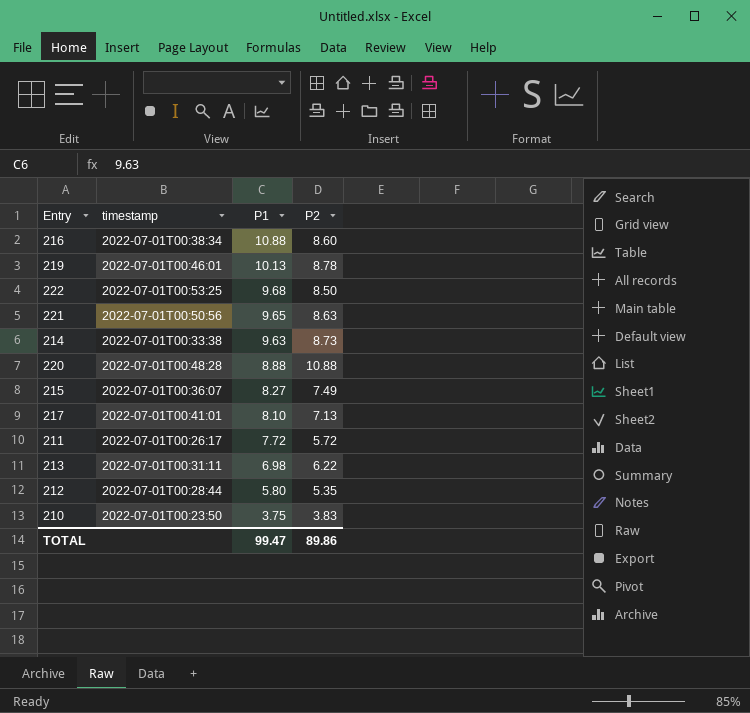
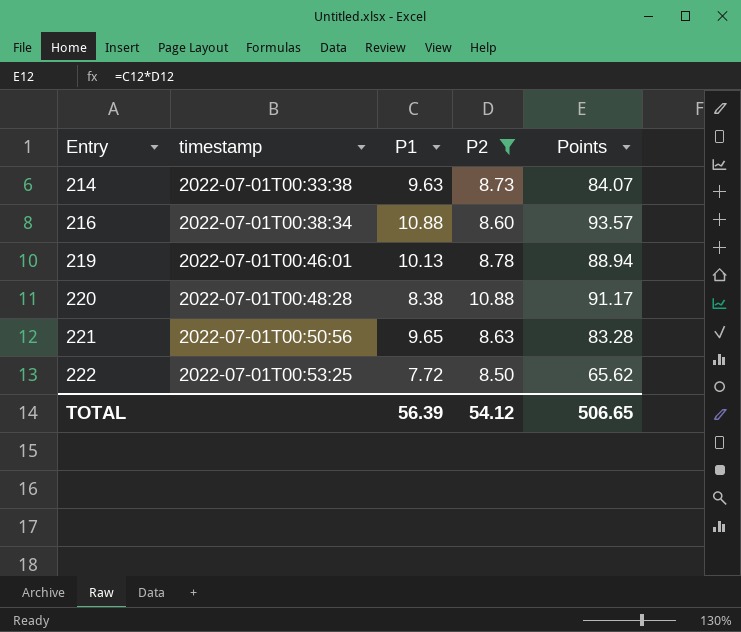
filter: none -> P2 >= 8.50
row order: P1 descending -> Entry ascending
column Points | formula: none -> [P1] * [P2]
220 | P1: 8.88 -> 8.38
222 | P1: 9.68 -> 7.72
TOTAL | P1: 99.47 -> 56.39
TOTAL | P2: 89.86 -> 54.12

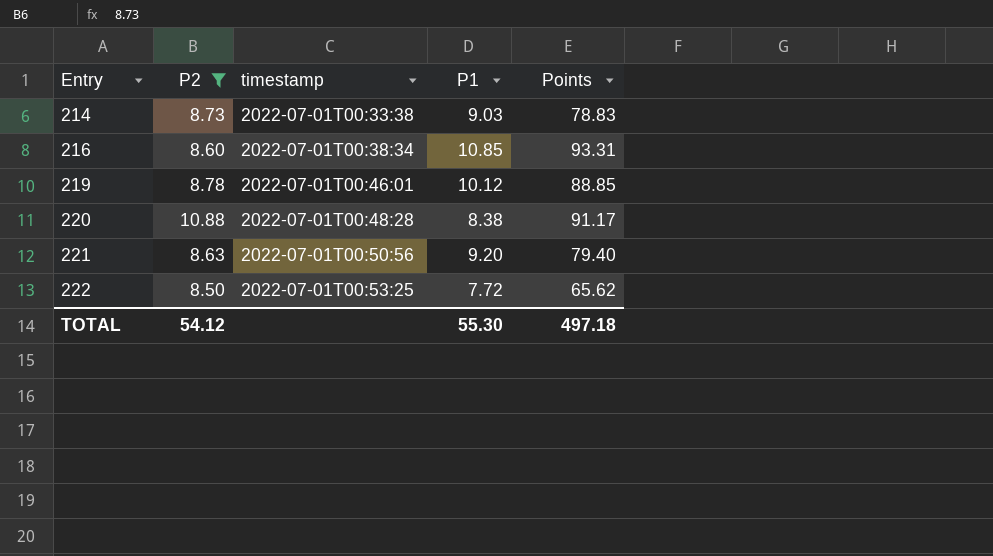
column P2 | position: 4 -> 2
214 | P1: 9.63 -> 9.03
214 | Points: 84.07 -> 78.83
216 | P1: 10.88 -> 10.85
216 | Points: 93.57 -> 93.31
219 | P1: 10.13 -> 10.12
219 | Points: 88.94 -> 88.85
221 | P1: 9.65 -> 9.20
221 | Points: 83.28 -> 79.40
TOTAL | P1: 56.39 -> 55.30
TOTAL | Points: 506.65 -> 497.18

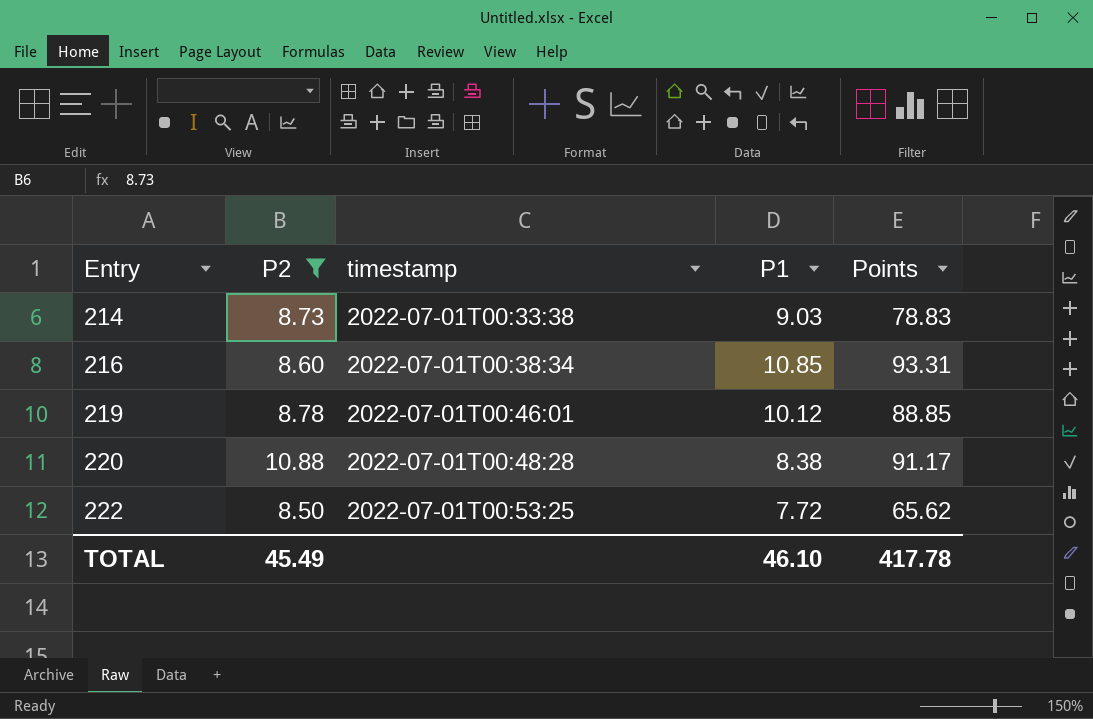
row 221: 8.63 | 2022-07-01T00:50:56 | 9.20 | 79.40 -> none
TOTAL | P2: 54.12 -> 45.49
TOTAL | P1: 55.30 -> 46.10
TOTAL | Points: 497.18 -> 417.78

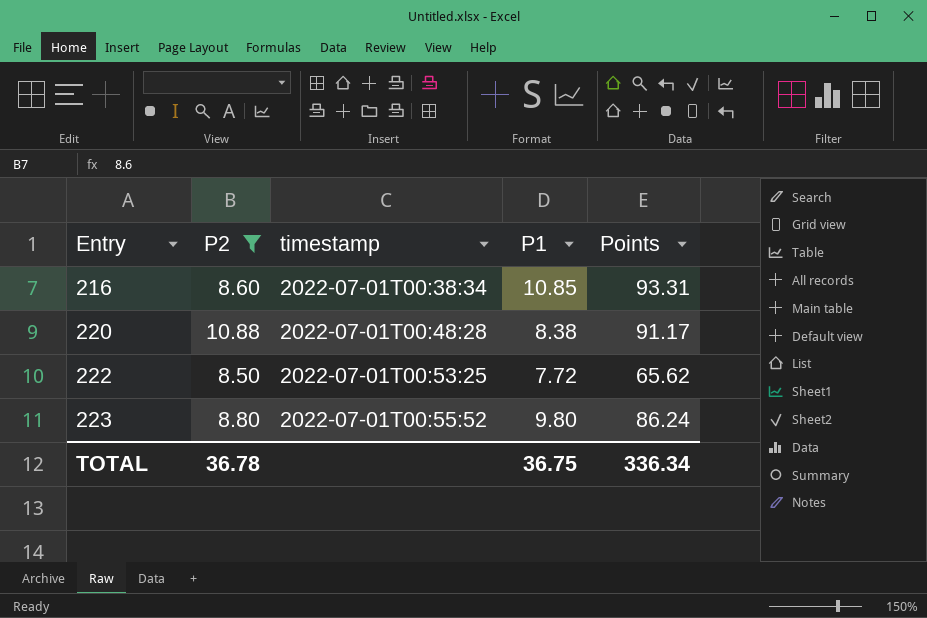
row 214: 8.73 | 2022-07-01T00:33:38 | 9.03 | 78.83 -> none
row 219: 8.78 | 2022-07-01T00:46:01 | 10.12 | 88.85 -> none
row 223: none -> 8.80 | 2022-07-01T00:55:52 | 9.80 | 86.24
TOTAL | P2: 45.49 -> 36.78
TOTAL | P1: 46.10 -> 36.75
TOTAL | Points: 417.78 -> 336.34

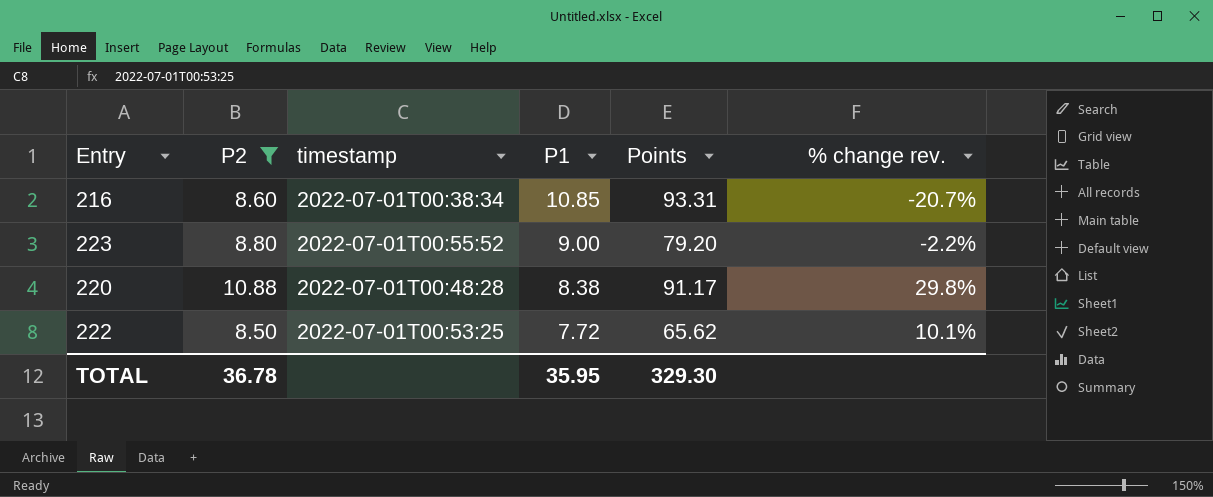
row order: Entry ascending -> P1 descending
column % change rev. | formula: none -> ([P2] - [P1]) / [P1]
223 | P1: 9.80 -> 9.00
223 | Points: 86.24 -> 79.20
TOTAL | P1: 36.75 -> 35.95
TOTAL | Points: 336.34 -> 329.30

